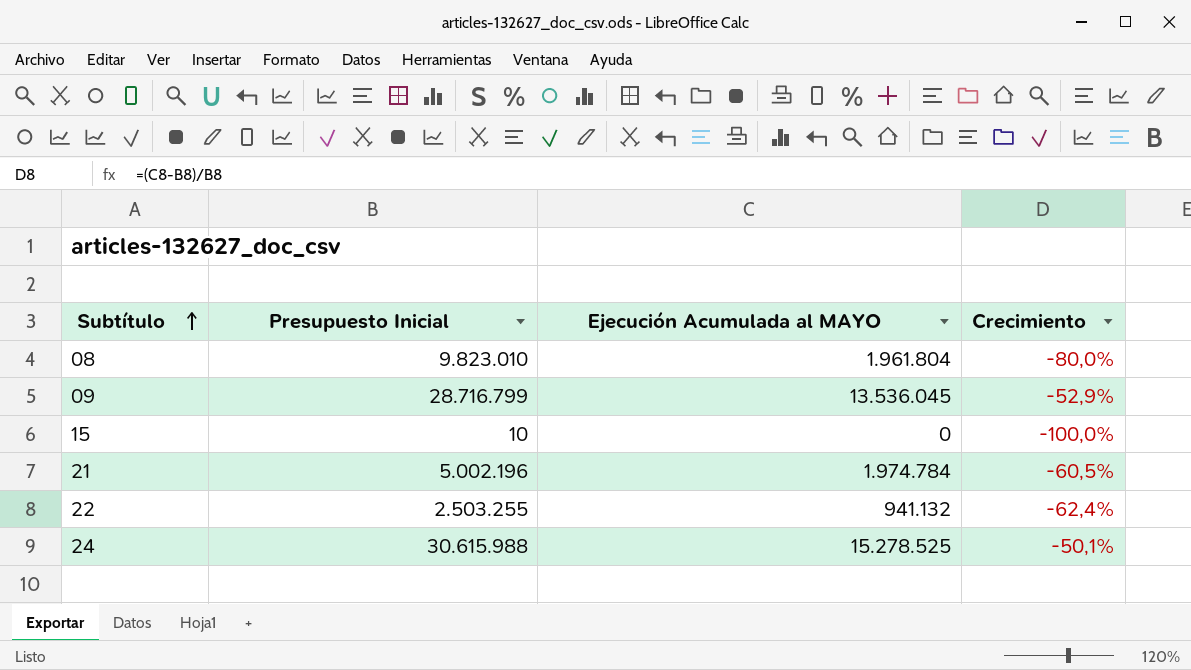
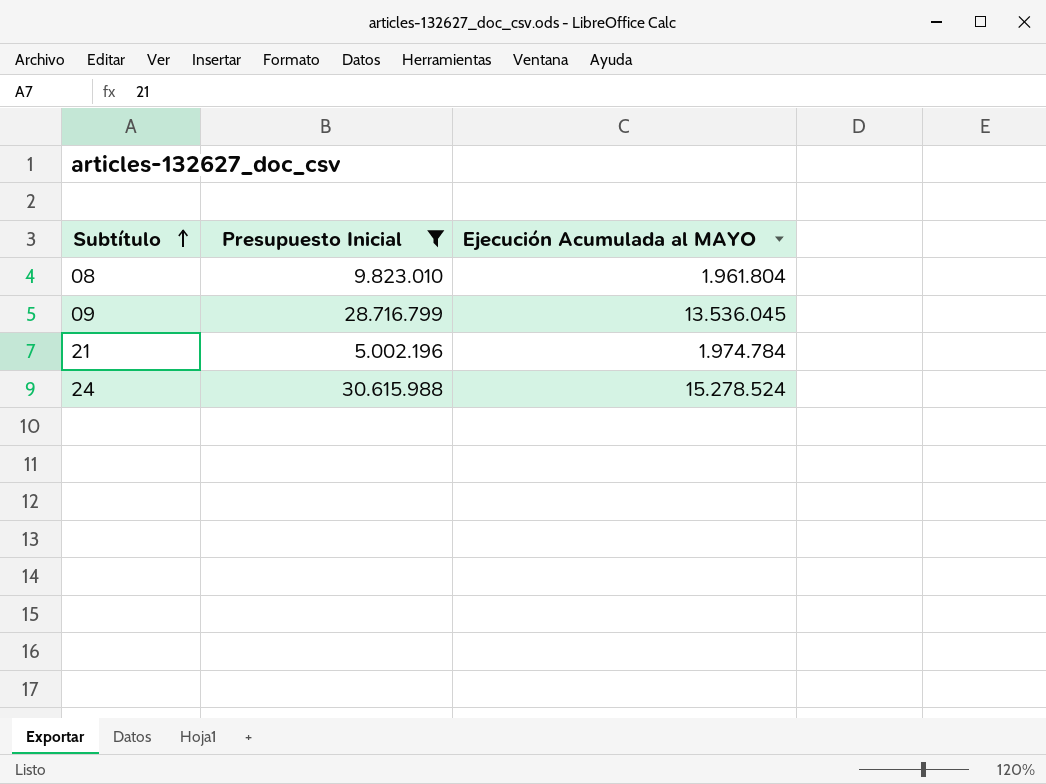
filter: none -> Presupuesto Inicial >= 5.002.196
column Crecimiento | formula: ([Ejecución Acumulada al MAYO] - [Presupuesto Inicial]) / [Presupuesto Inicial] -> none
24 | Ejecución Acumulada al MAYO: 15.278.525 -> 15.278.524

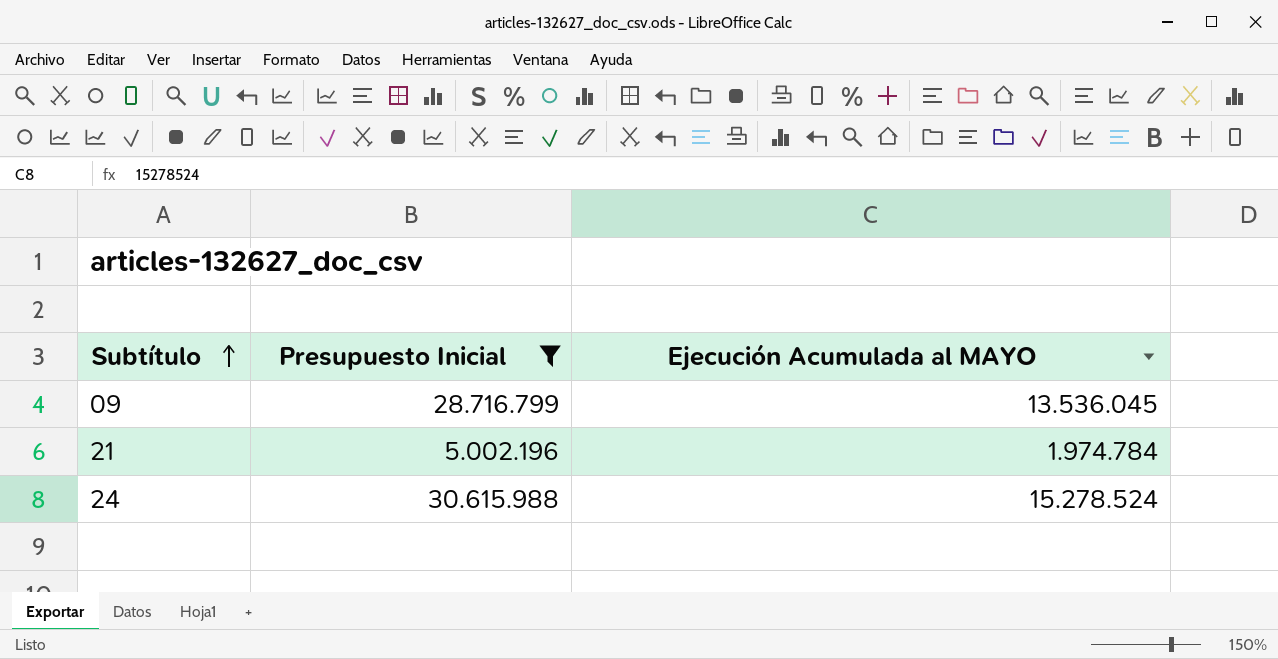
row 08: 9.823.010 | 1.961.804 -> none

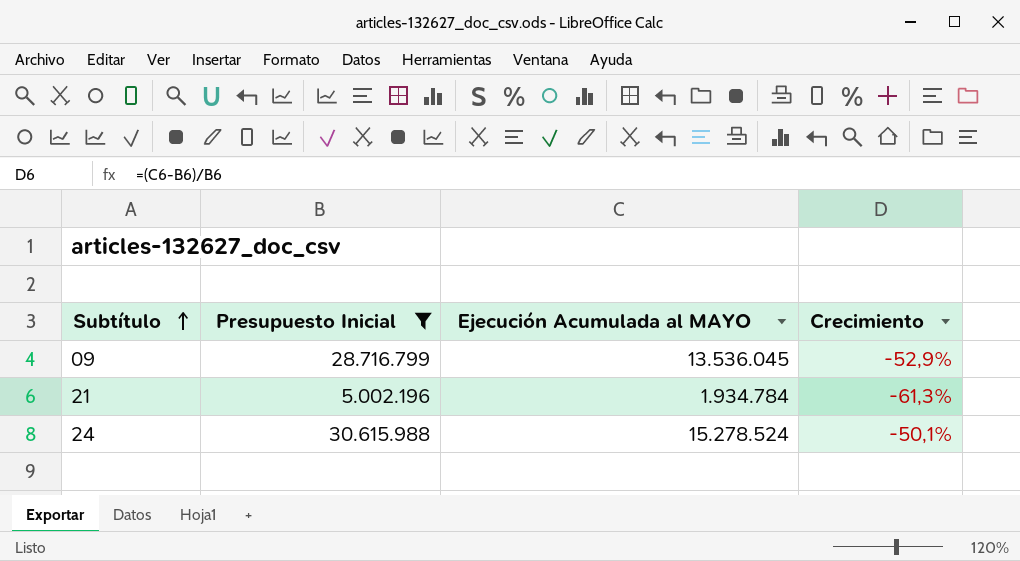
column Crecimiento | formula: none -> ([Ejecución Acumulada al MAYO] - [Presupuesto Inicial]) / [Presupuesto Inicial]
21 | Ejecución Acumulada al MAYO: 1.974.784 -> 1.934.784

